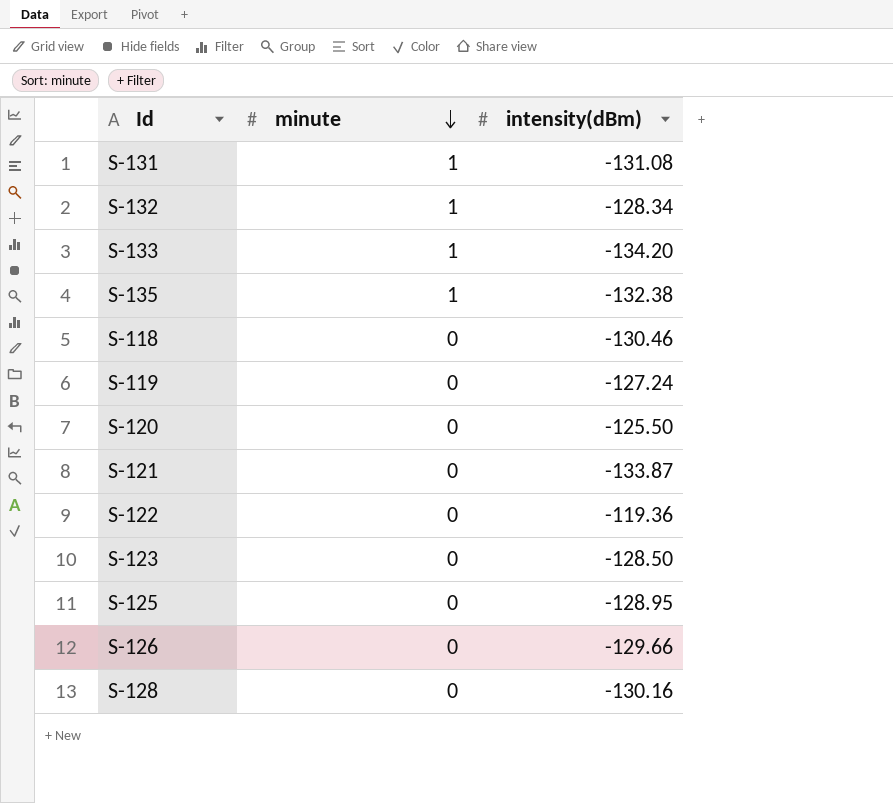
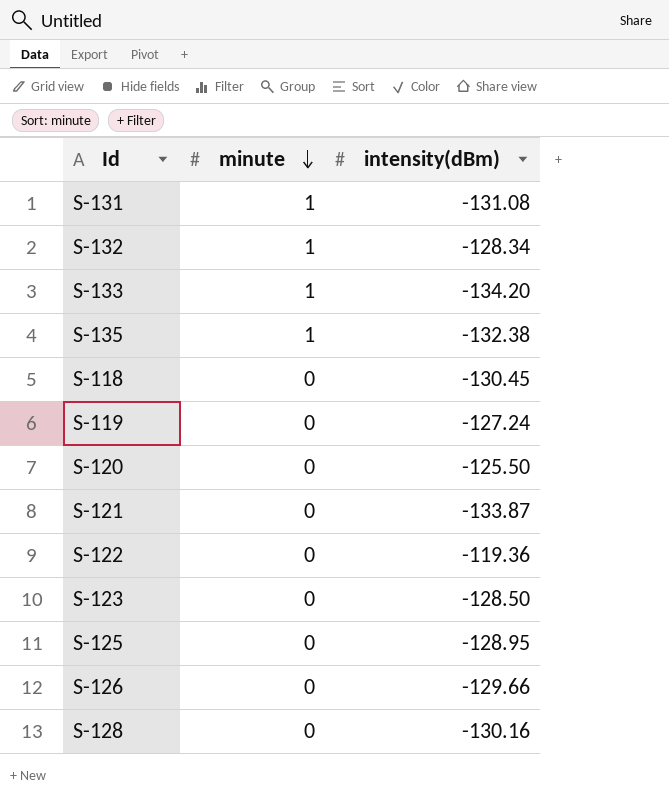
S-118 | intensity(dBm): -130.46 -> -130.45

